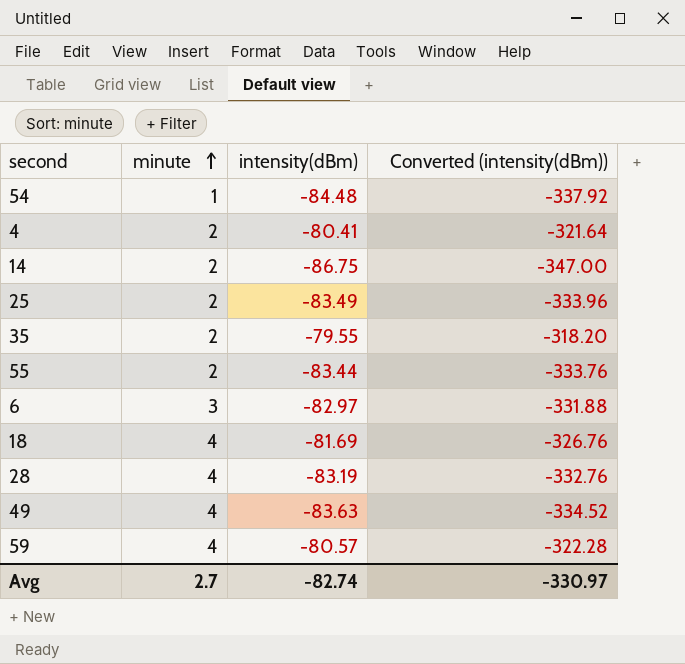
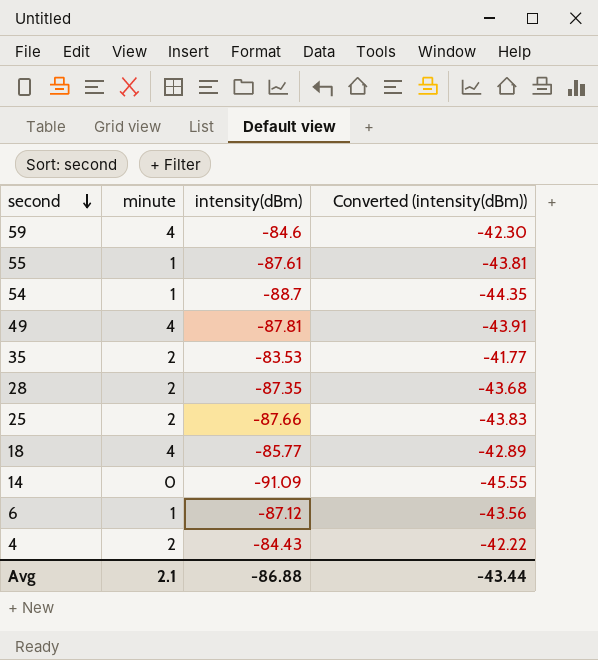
row order: minute ascending -> second descending
column Converted (intensity(dBm)) | formula: [intensity(dBm)] * 4 -> [intensity(dBm)] * 0.5
59 | intensity(dBm): -80.57 -> -84.6
55 | minute: 2 -> 1
55 | intensity(dBm): -83.44 -> -87.61
54 | intensity(dBm): -84.48 -> -88.7
49 | intensity(dBm): -83.63 -> -87.81
35 | intensity(dBm): -79.55 -> -83.53
28 | minute: 4 -> 2
28 | intensity(dBm): -83.19 -> -87.35
25 | intensity(dBm): -83.49 -> -87.66
18 | intensity(dBm): -81.69 -> -85.77
14 | minute: 2 -> 0
14 | intensity(dBm): -86.75 -> -91.09
6 | minute: 3 -> 1
6 | intensity(dBm): -82.97 -> -87.12
4 | intensity(dBm): -80.41 -> -84.43
Avg | minute: 2.7 -> 2.1
Avg | intensity(dBm): -82.74 -> -86.88
Avg | Converted (intensity(dBm)): -330.97 -> -43.44

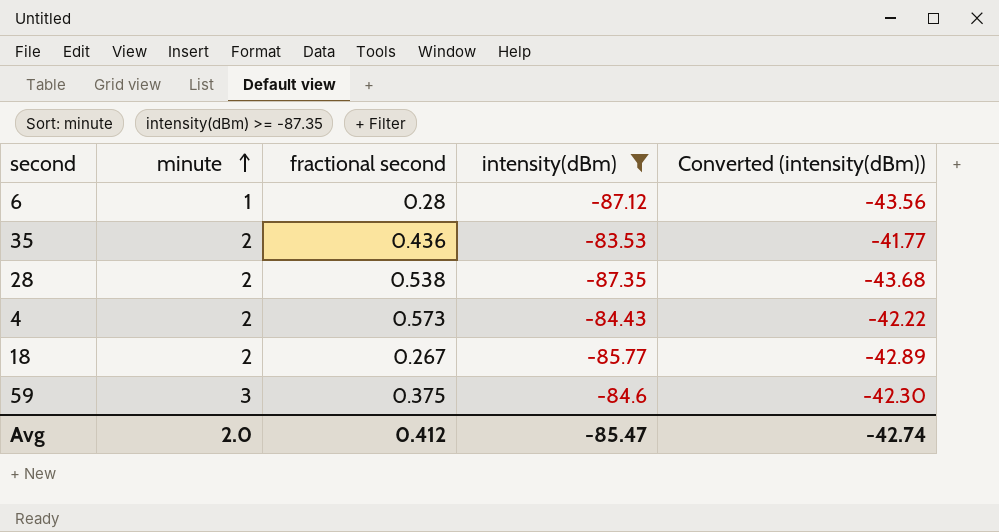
filter: none -> intensity(dBm) >= -87.35
row order: second descending -> minute ascending
column fractional second | position: none -> 3
18 | minute: 4 -> 2
59 | minute: 4 -> 3
Avg | minute: 2.1 -> 2.0
Avg | intensity(dBm): -86.88 -> -85.47
Avg | Converted (intensity(dBm)): -43.44 -> -42.74

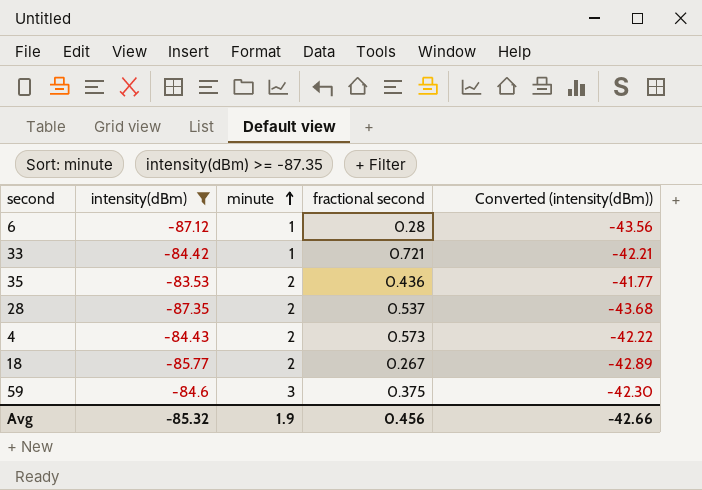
column intensity(dBm) | position: 4 -> 2
row 33: none -> -84.42 | 1 | 0.721 | -42.21
28 | fractional second: 0.538 -> 0.537
Avg | intensity(dBm): -85.47 -> -85.32
Avg | minute: 2.0 -> 1.9
Avg | fractional second: 0.412 -> 0.456
Avg | Converted (intensity(dBm)): -42.74 -> -42.66

